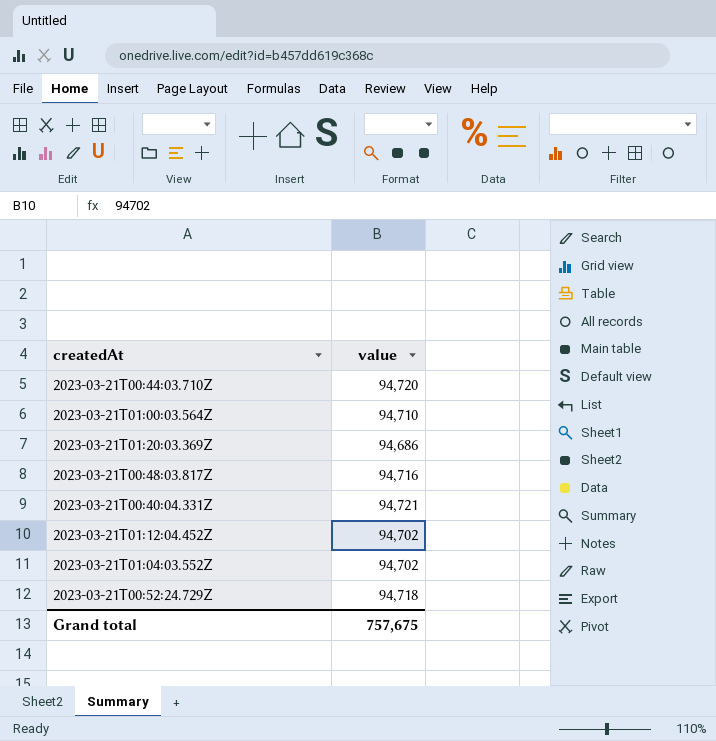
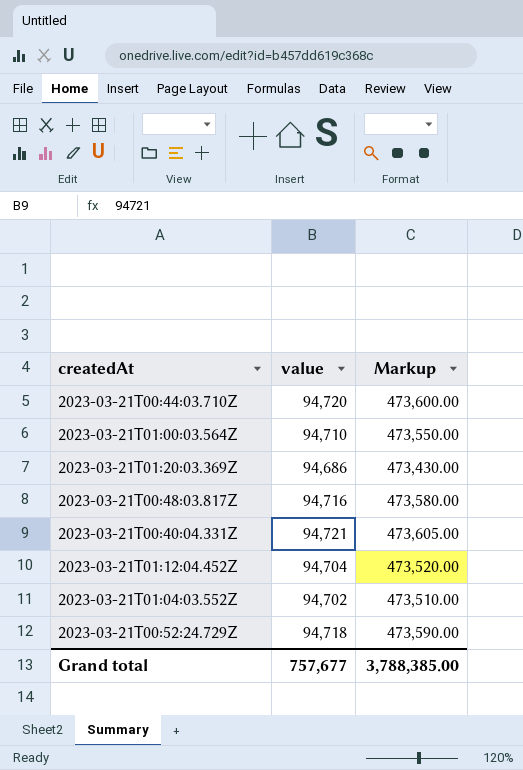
column Markup | formula: none -> [value] * 5
2023-03-21T01:12:04.452Z | value: 94,702 -> 94,704
Grand total | value: 757,675 -> 757,677

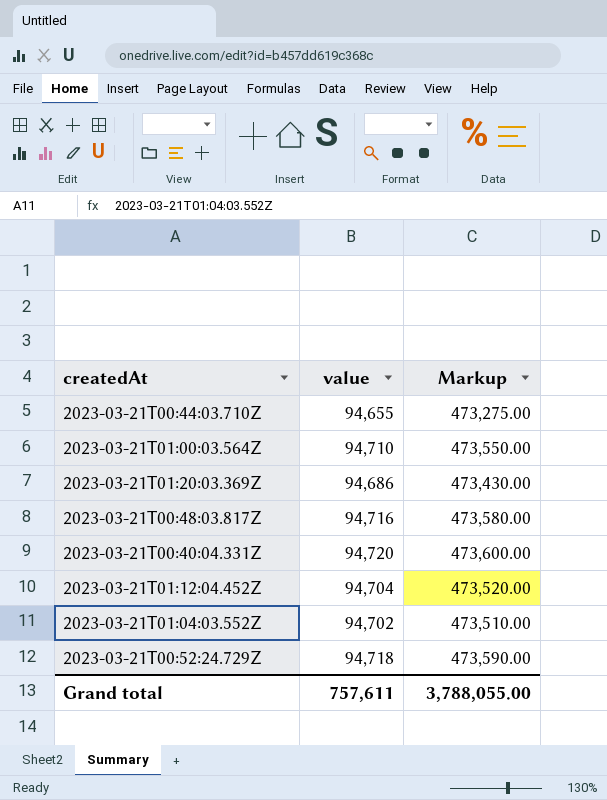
2023-03-21T00:44:03.710Z | value: 94,720 -> 94,655
2023-03-21T00:44:03.710Z | Markup: 473,600.00 -> 473,275.00
2023-03-21T00:40:04.331Z | value: 94,721 -> 94,720
2023-03-21T00:40:04.331Z | Markup: 473,605.00 -> 473,600.00
Grand total | value: 757,677 -> 757,611
Grand total | Markup: 3,788,385.00 -> 3,788,055.00

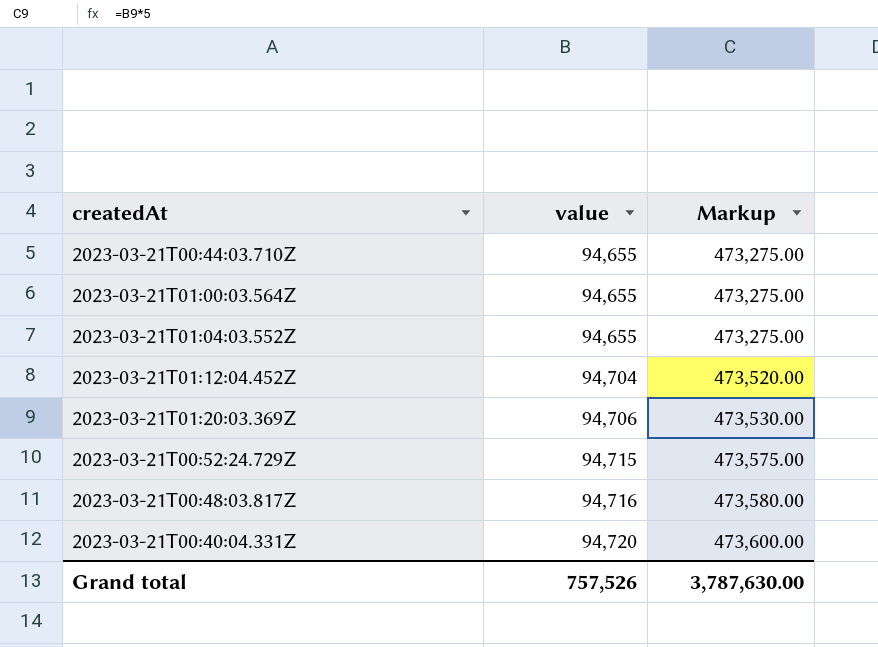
row order: none -> value ascending
2023-03-21T01:00:03.564Z | value: 94,710 -> 94,655
2023-03-21T01:00:03.564Z | Markup: 473,550.00 -> 473,275.00
2023-03-21T01:04:03.552Z | value: 94,702 -> 94,655
2023-03-21T01:04:03.552Z | Markup: 473,510.00 -> 473,275.00
2023-03-21T01:20:03.369Z | value: 94,686 -> 94,706
2023-03-21T01:20:03.369Z | Markup: 473,430.00 -> 473,530.00
2023-03-21T00:52:24.729Z | value: 94,718 -> 94,715
2023-03-21T00:52:24.729Z | Markup: 473,590.00 -> 473,575.00
Grand total | value: 757,611 -> 757,526
Grand total | Markup: 3,788,055.00 -> 3,787,630.00

